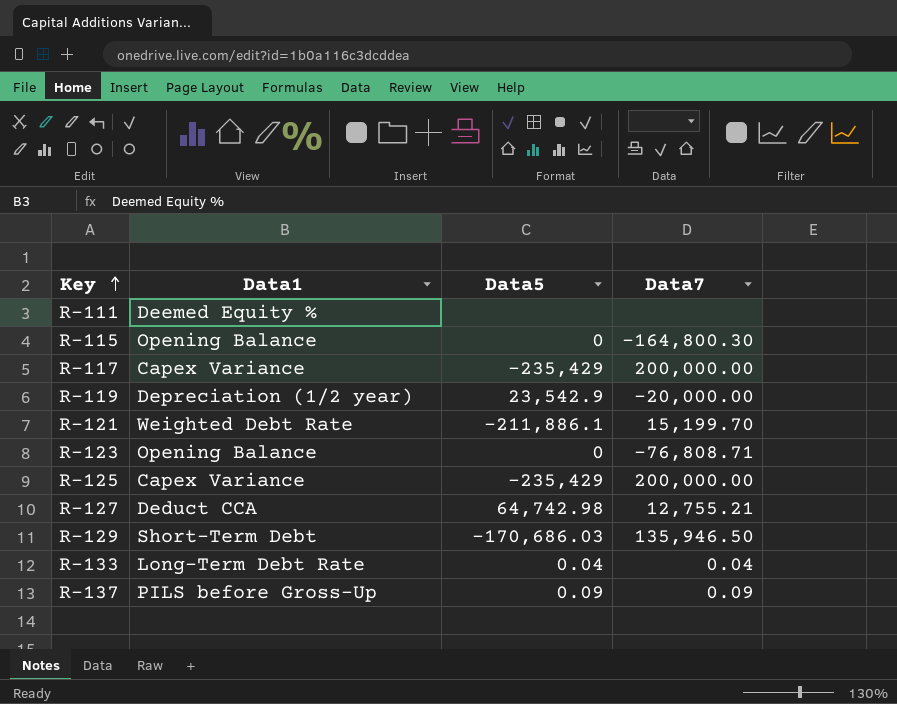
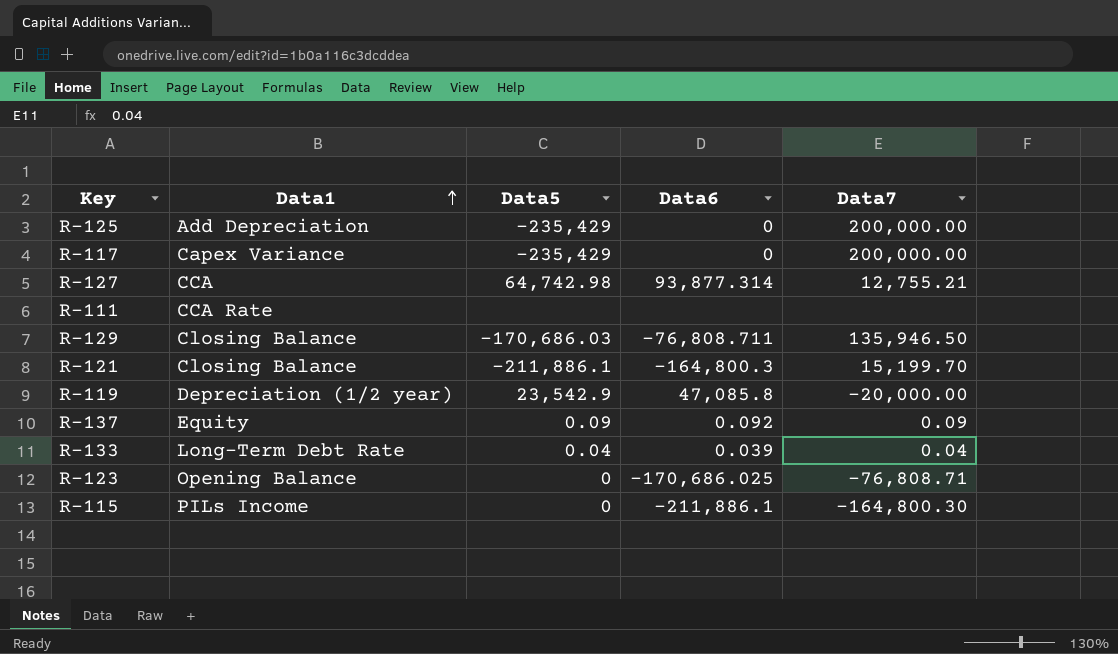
row order: Key ascending -> Data1 ascending
column Data6 | position: none -> 4
R-125 | Data1: Capex Variance -> Add Depreciation
R-127 | Data1: Deduct CCA -> CCA
R-111 | Data1: Deemed Equity % -> CCA Rate
R-129 | Data1: Short-Term Debt -> Closing Balance
R-121 | Data1: Weighted Debt Rate -> Closing Balance
R-137 | Data1: PILS before Gross-Up -> Equity
R-115 | Data1: Opening Balance -> PILs Income

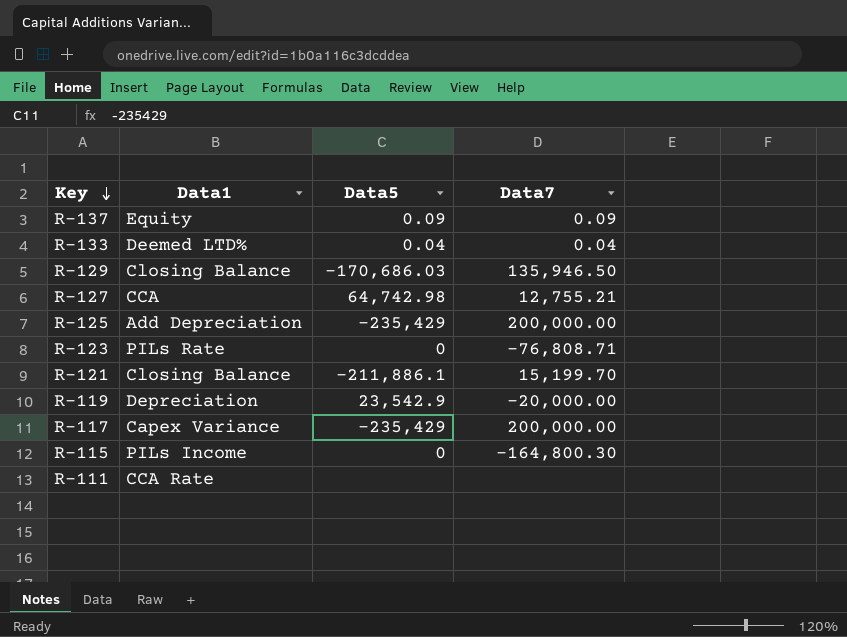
row order: Data1 ascending -> Key descending
column Data6 | position: 4 -> none
R-133 | Data1: Long-Term Debt Rate -> Deemed LTD%
R-123 | Data1: Opening Balance -> PILs Rate
R-119 | Data1: Depreciation (1/2 year) -> Depreciation

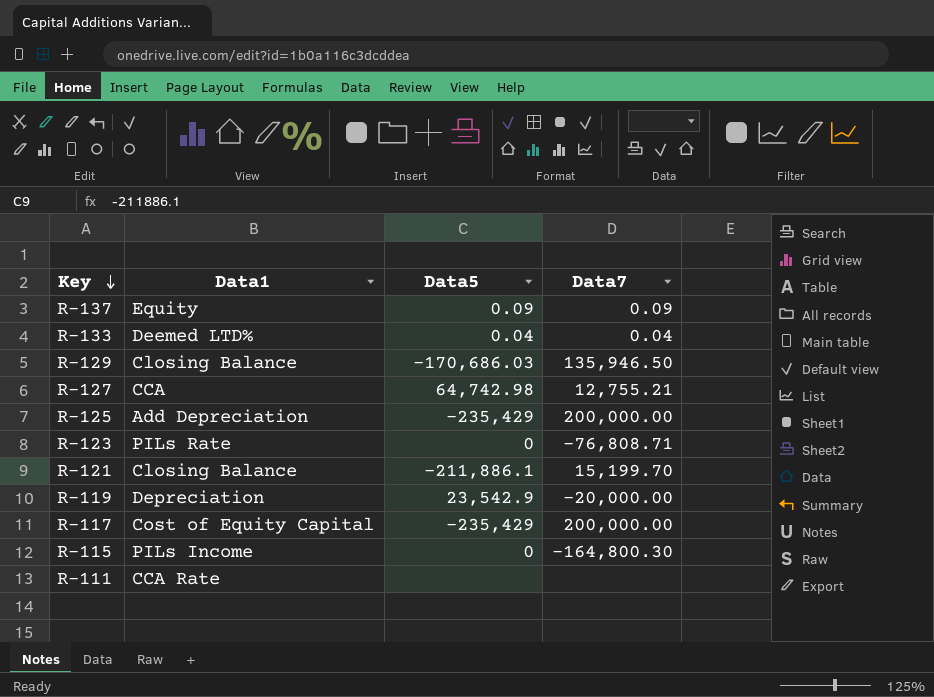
R-117 | Data1: Capex Variance -> Cost of Equity Capital

